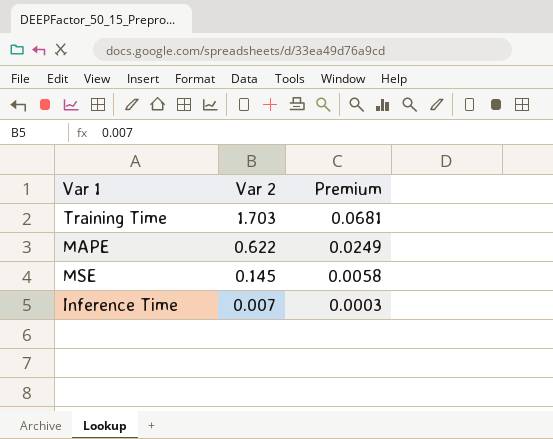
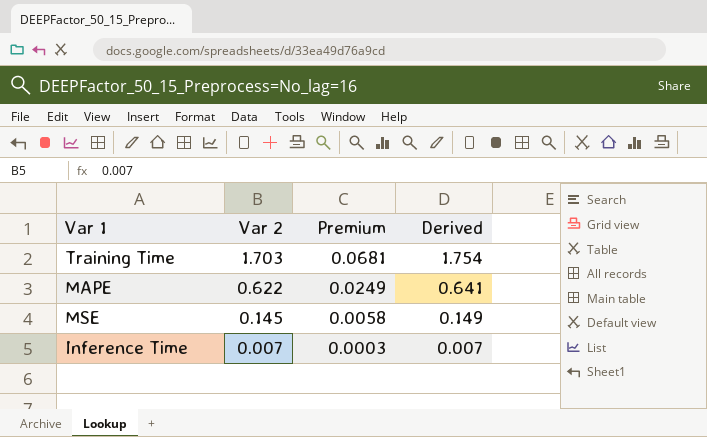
column Derived | formula: none -> [Var 2] * 1.03

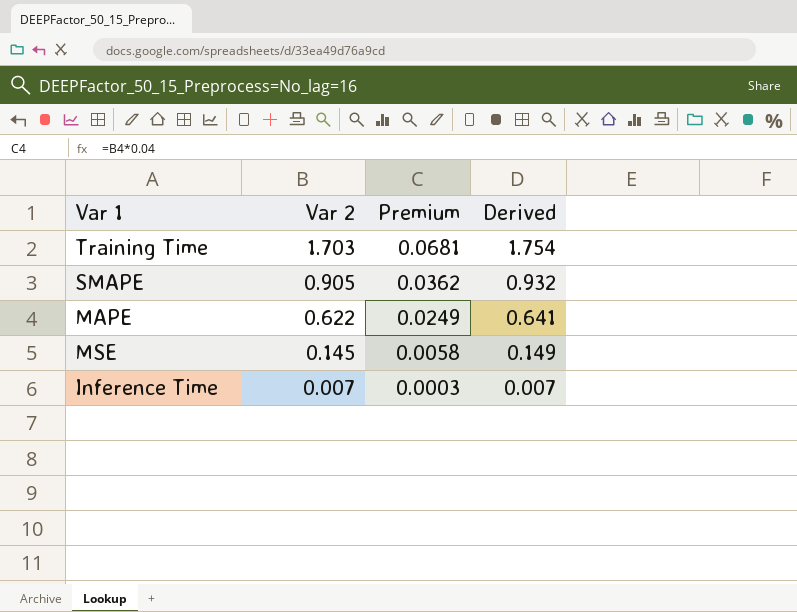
row SMAPE: none -> 0.905 | 0.0362 | 0.932

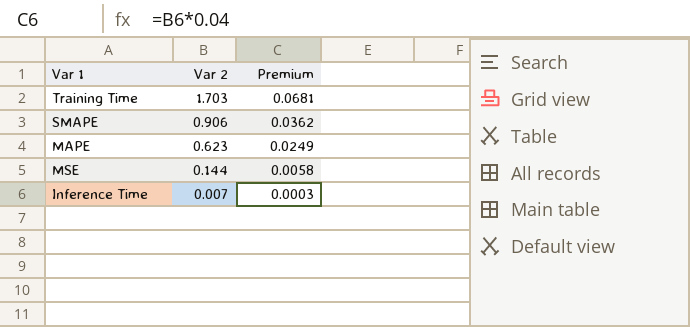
column Derived | formula: [Var 2] * 1.03 -> none
SMAPE | Var 2: 0.905 -> 0.906
MAPE | Var 2: 0.622 -> 0.623
MSE | Var 2: 0.145 -> 0.144

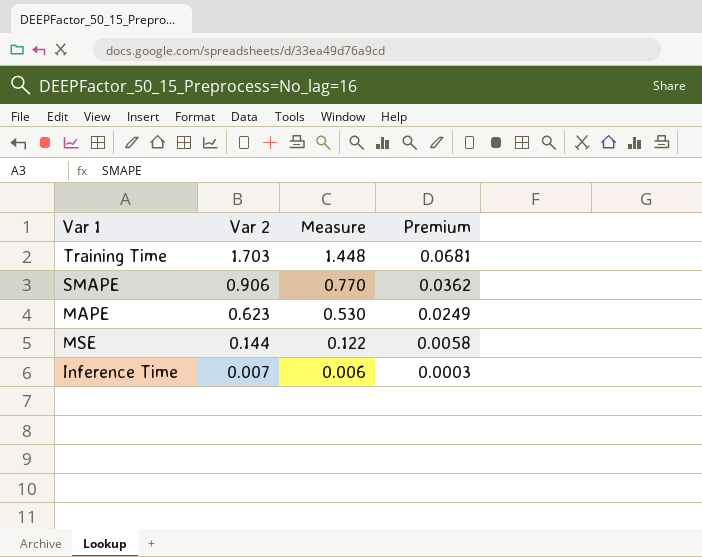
column Measure | formula: none -> [Var 2] * 0.85

